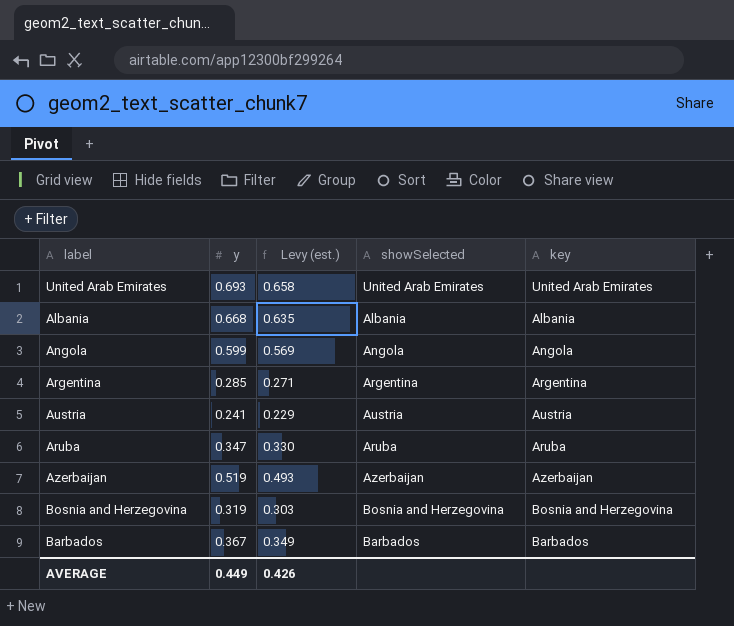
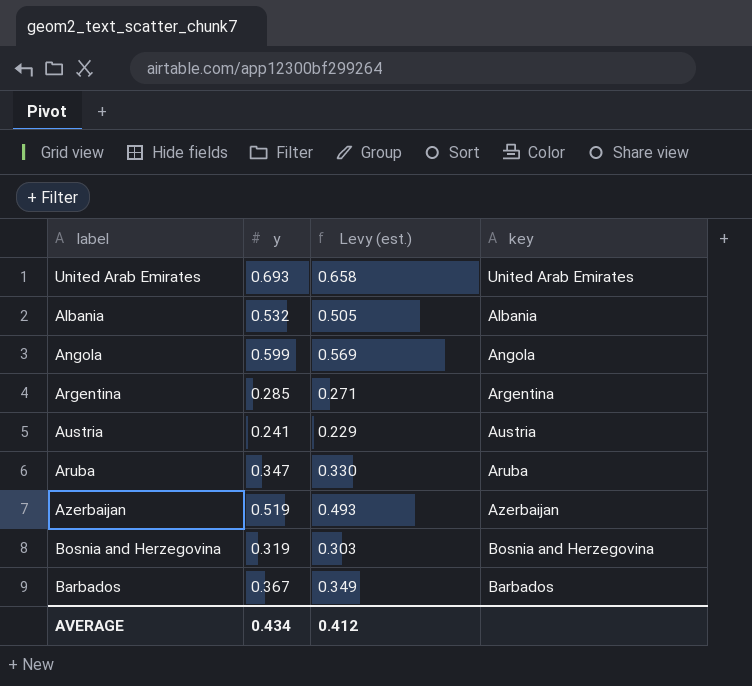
column showSelected | position: 4 -> none
Albania | y: 0.668 -> 0.532
Albania | Levy (est.): 0.635 -> 0.505
AVERAGE | y: 0.449 -> 0.434
AVERAGE | Levy (est.): 0.426 -> 0.412

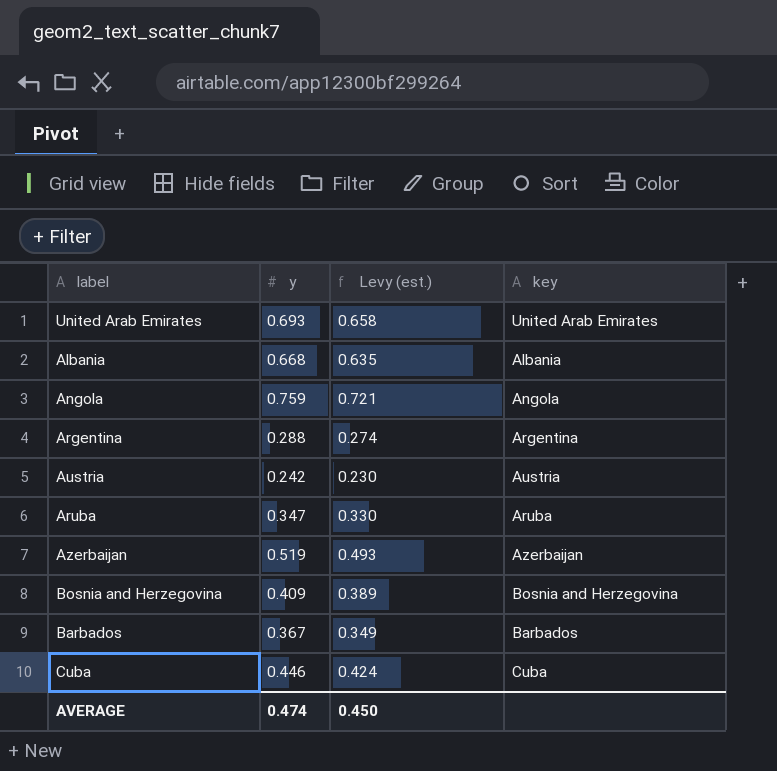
Albania | y: 0.532 -> 0.668
Albania | Levy (est.): 0.505 -> 0.635
Angola | y: 0.599 -> 0.759
Angola | Levy (est.): 0.569 -> 0.721
Argentina | y: 0.285 -> 0.288
Argentina | Levy (est.): 0.271 -> 0.274
Austria | y: 0.241 -> 0.242
Austria | Levy (est.): 0.229 -> 0.230
Bosnia and Herzegovina | y: 0.319 -> 0.409
Bosnia and Herzegovina | Levy (est.): 0.303 -> 0.389
row Cuba: none -> 0.446 | 0.424 | Cuba
AVERAGE | y: 0.434 -> 0.474
AVERAGE | Levy (est.): 0.412 -> 0.450

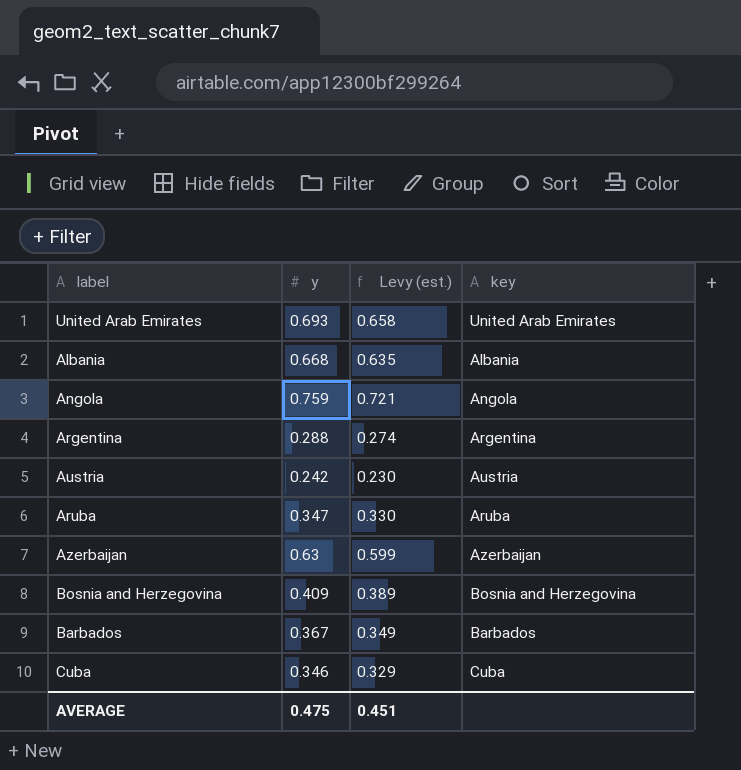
Azerbaijan | y: 0.519 -> 0.63
Azerbaijan | Levy (est.): 0.493 -> 0.599
Cuba | y: 0.446 -> 0.346
Cuba | Levy (est.): 0.424 -> 0.329
AVERAGE | y: 0.474 -> 0.475
AVERAGE | Levy (est.): 0.450 -> 0.451

